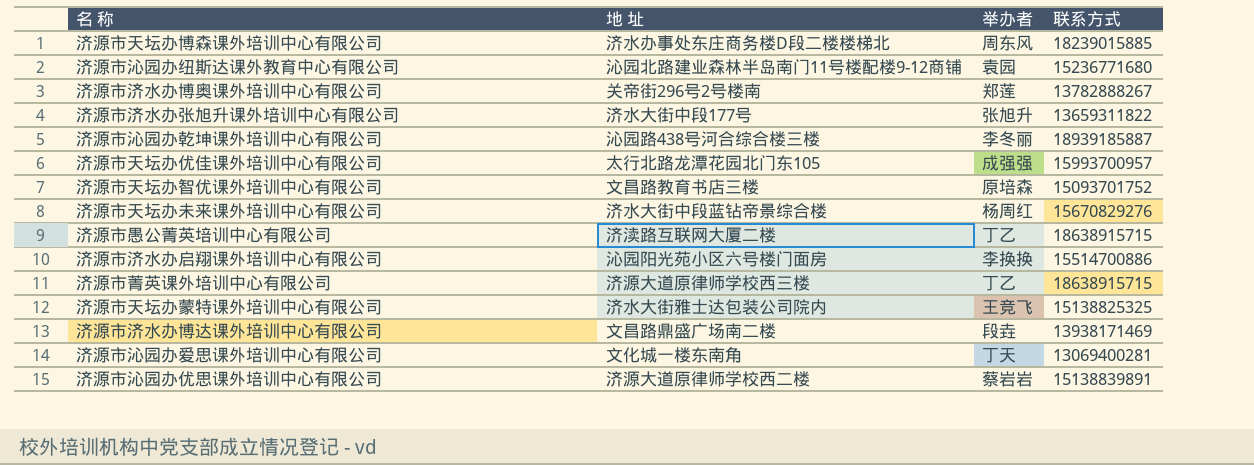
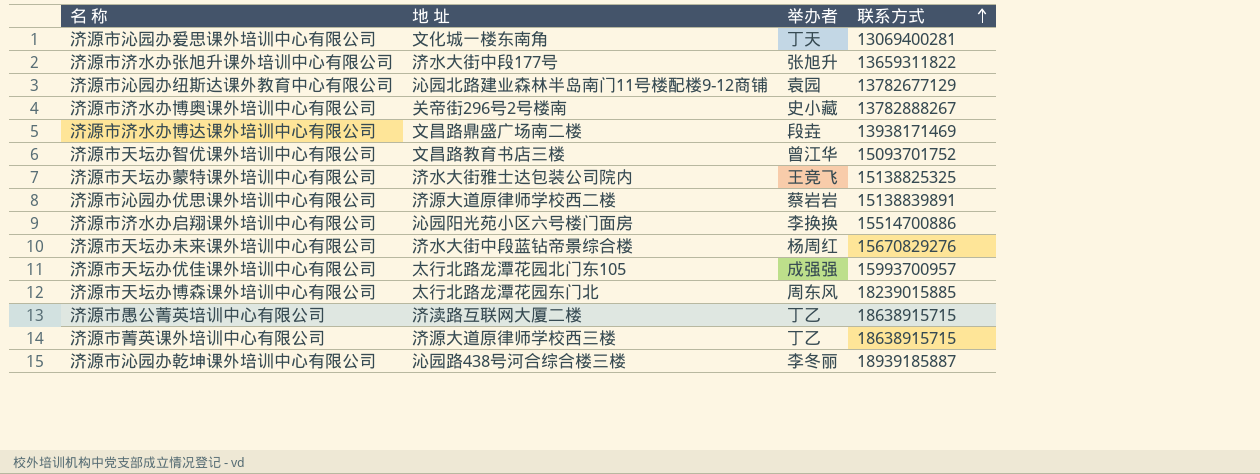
row order: none -> 联系方式 ascending
济源市沁园办纽斯达课外教育中心有限公司 | 联系方式: 15236771680 -> 13782677129
济源市济水办博奥课外培训中心有限公司 | 举办者: 郑莲 -> 史小藏
济源市天坛办智优课外培训中心有限公司 | 举办者: 原培森 -> 曾江华
济源市天坛办博森课外培训中心有限公司 | 地 址: 济水办事处东庄商务楼D段二楼楼梯北 -> 太行北路龙潭花园东门北

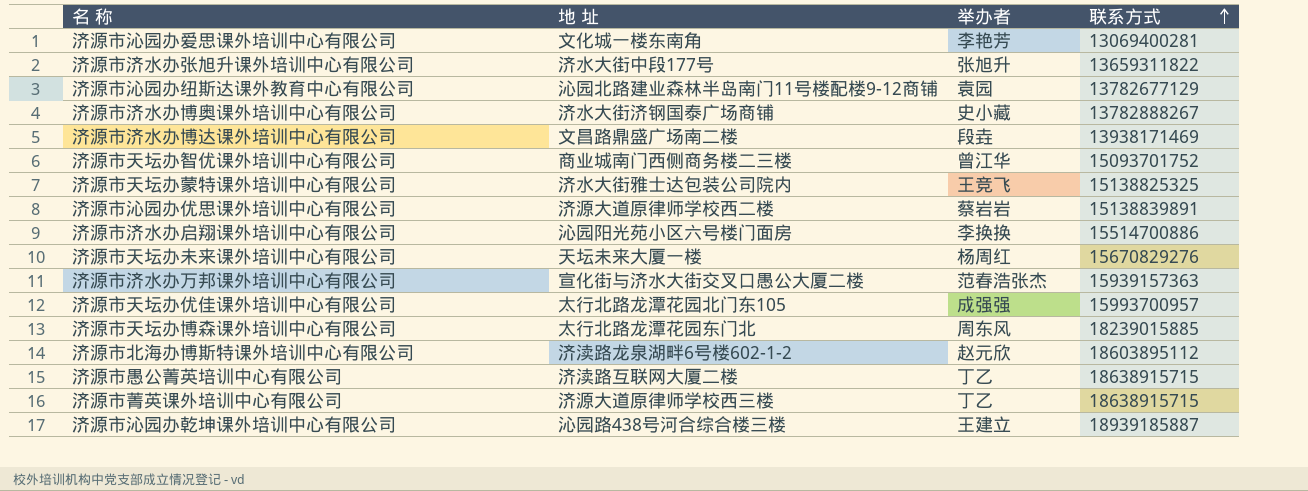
济源市沁园办爱思课外培训中心有限公司 | 举办者: 丁天 -> 李艳芳
济源市济水办博奥课外培训中心有限公司 | 地 址: 关帝街296号2号楼南 -> 济水大街济钢国泰广场商铺
济源市天坛办智优课外培训中心有限公司 | 地 址: 文昌路教育书店三楼 -> 商业城南门西侧商务楼二三楼
济源市天坛办未来课外培训中心有限公司 | 地 址: 济水大街中段蓝钻帝景综合楼 -> 天坛未来大厦一楼
row 济源市济水办万邦课外培训中心有限公司: none -> 宣化街与济水大街交叉口愚公大厦二楼 | 范春浩张杰 | 15939157363
row 济源市北海办博斯特课外培训中心有限公司: none -> 济渎路龙泉湖畔6号楼602-1-2 | 赵元欣 | 18603895112
济源市沁园办乾坤课外培训中心有限公司 | 举办者: 李冬丽 -> 王建立

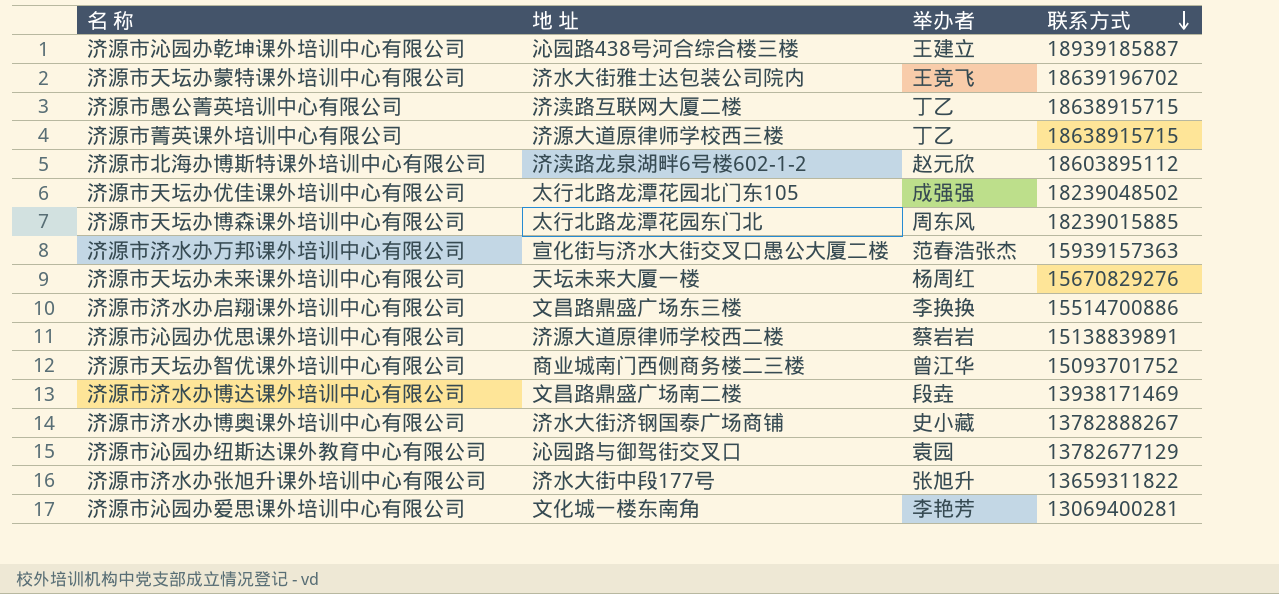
row order: 联系方式 ascending -> 联系方式 descending
济源市天坛办蒙特课外培训中心有限公司 | 联系方式: 15138825325 -> 18639196702
济源市天坛办优佳课外培训中心有限公司 | 联系方式: 15993700957 -> 18239048502
济源市济水办启翔课外培训中心有限公司 | 地 址: 沁园阳光苑小区六号楼门面房 -> 文昌路鼎盛广场东三楼
济源市沁园办纽斯达课外教育中心有限公司 | 地 址: 沁园北路建业森林半岛南门11号楼配楼9-12商铺 -> 沁园路与御驾街交叉口

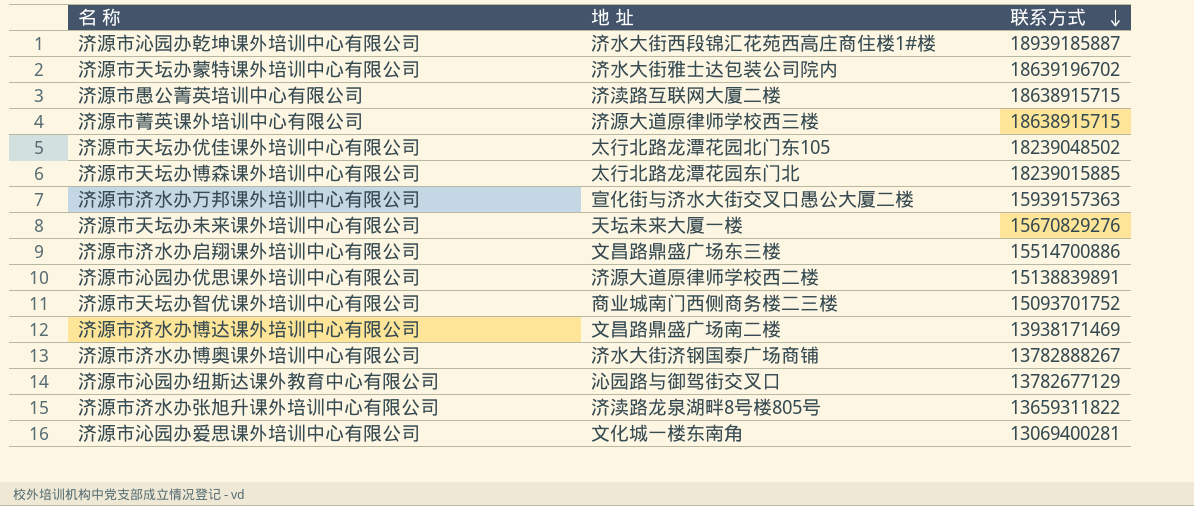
column 举办者 | position: 3 -> none
row 济源市北海办博斯特课外培训中心有限公司: 济渎路龙泉湖畔6号楼602-1-2 | 赵元欣 | 18603895112 -> none
济源市沁园办乾坤课外培训中心有限公司 | 地 址: 沁园路438号河合综合楼三楼 -> 济水大街西段锦汇花苑西高庄商住楼1#楼
济源市济水办张旭升课外培训中心有限公司 | 地 址: 济水大街中段177号 -> 济渎路龙泉湖畔8号楼805号

